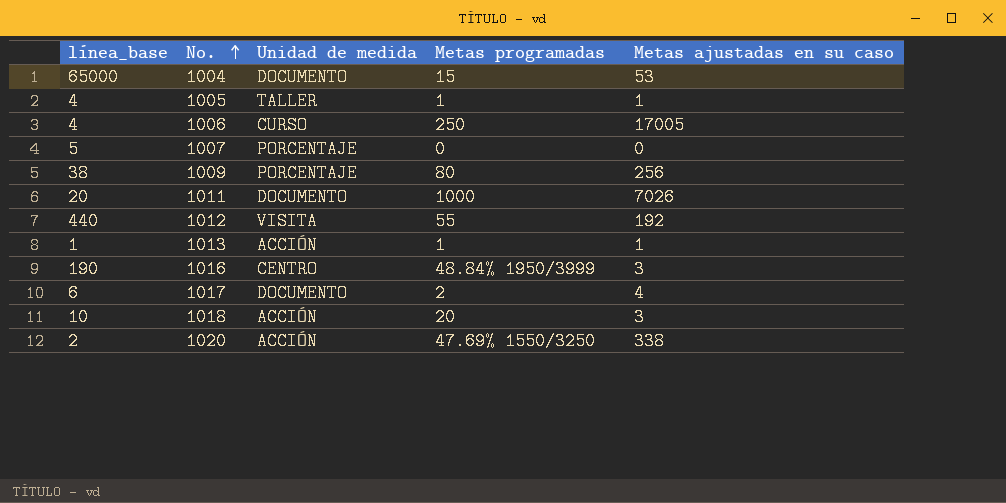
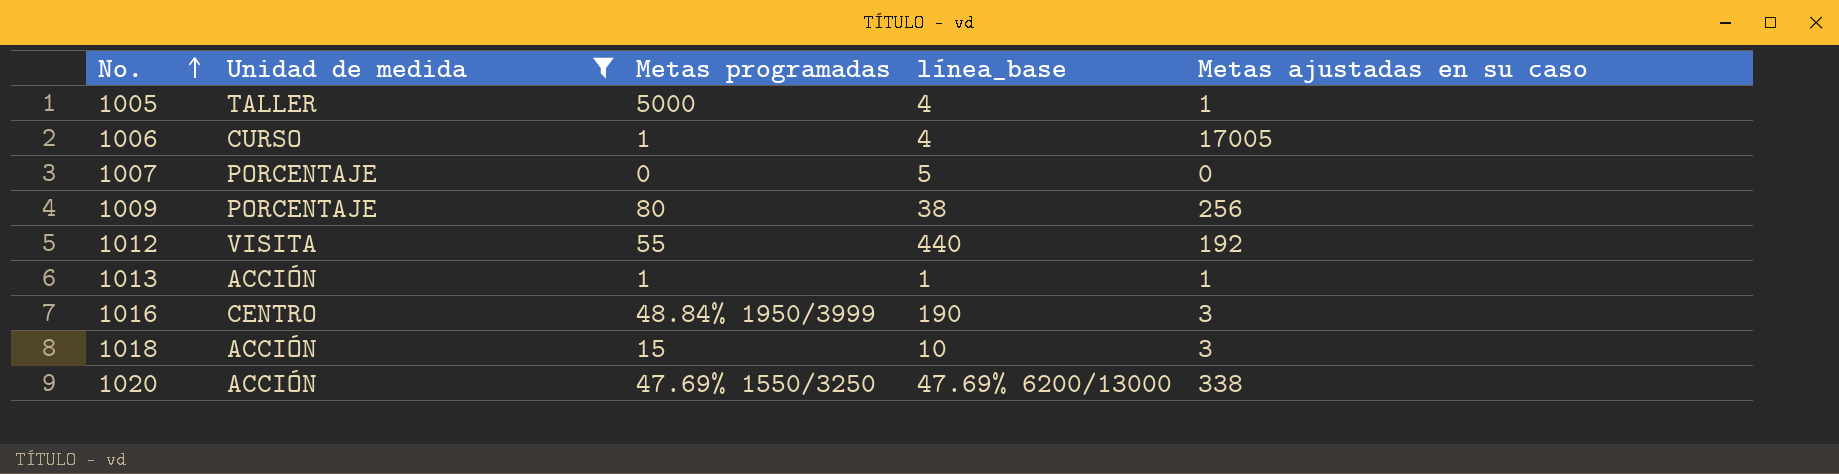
filter: none -> Unidad de medida != DOCUMENTO
column línea_base | position: 1 -> 4
1005 | Metas programadas: 1 -> 5000
1006 | Metas programadas: 250 -> 1
1018 | Metas programadas: 20 -> 15
1020 | línea_base: 2 -> 47.69% 6200/13000

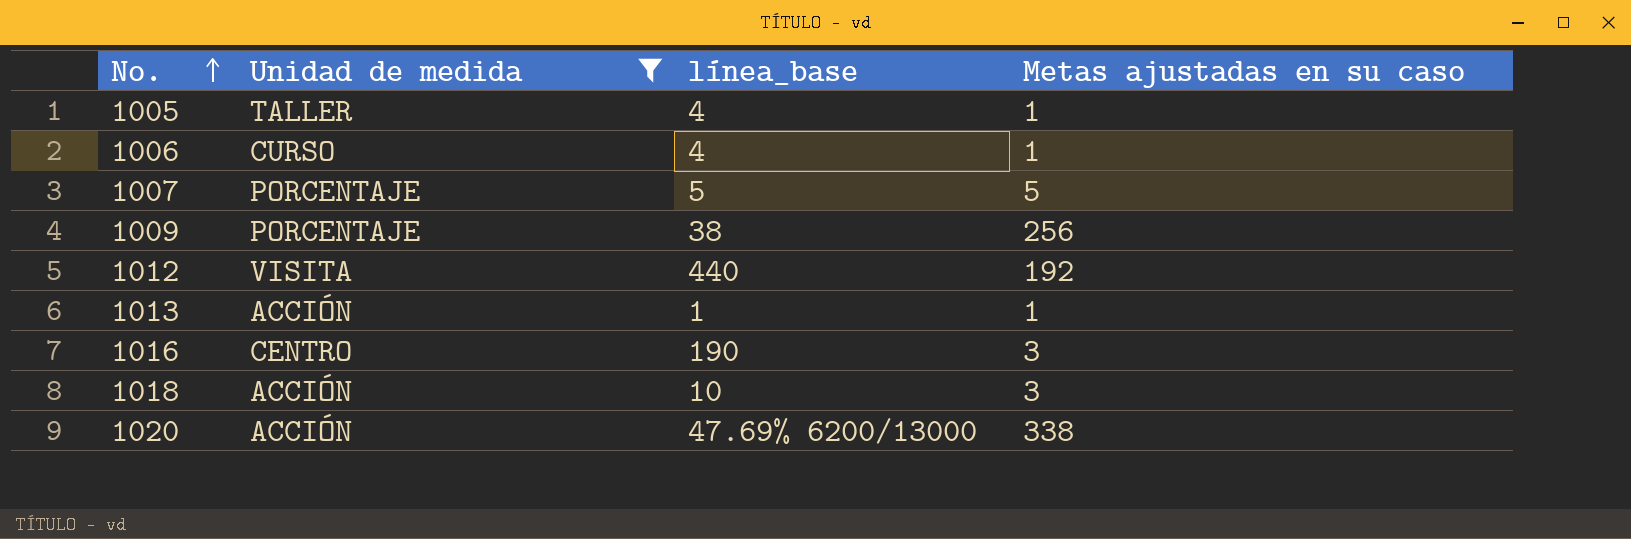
column Metas programadas | position: 3 -> none
1006 | Metas ajustadas en su caso: 17005 -> 1
1007 | Metas ajustadas en su caso: 0 -> 5

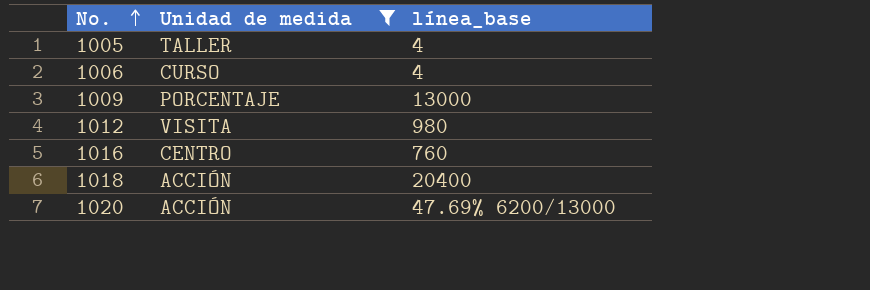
column Metas ajustadas en su caso | position: 4 -> none
row 1007: PORCENTAJE | 5 | 5 -> none
row 1013: ACCIÓN | 1 | 1 -> none
1009 | línea_base: 38 -> 13000
1012 | línea_base: 440 -> 980
1016 | línea_base: 190 -> 760
1018 | línea_base: 10 -> 20400

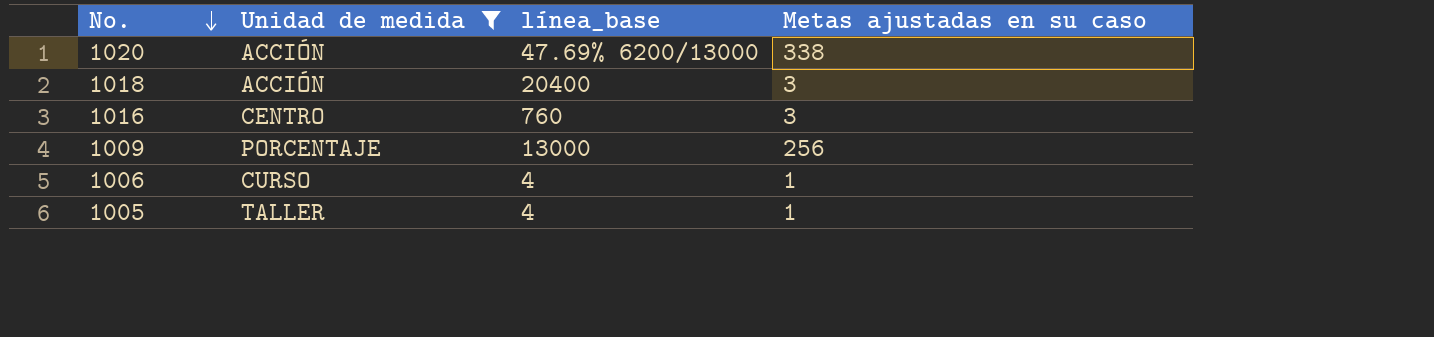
row order: No. ascending -> No. descending
column Metas ajustadas en su caso | position: none -> 4
row 1012: VISITA | 980 -> none

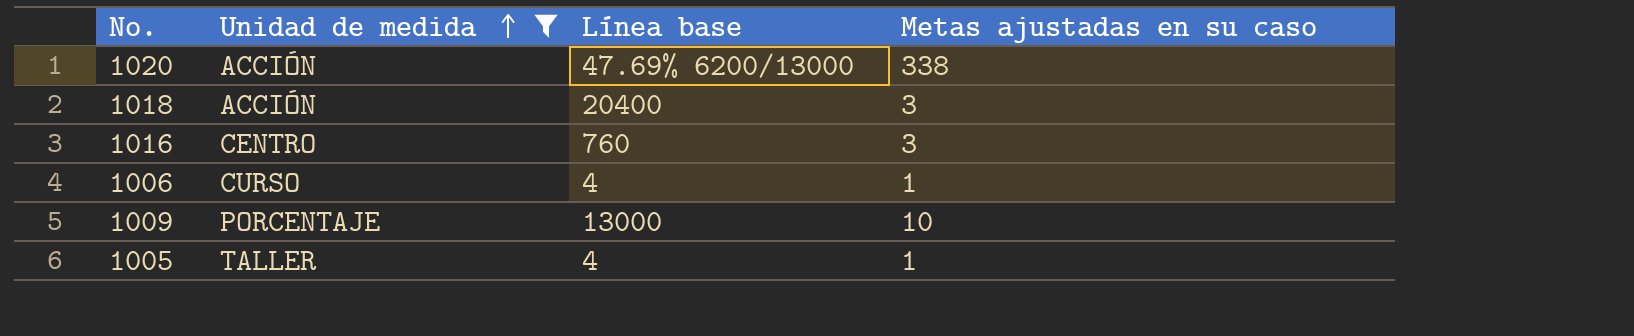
row order: No. descending -> Unidad de medida ascending
column name: línea_base -> Línea base
1009 | Metas ajustadas en su caso: 256 -> 10

